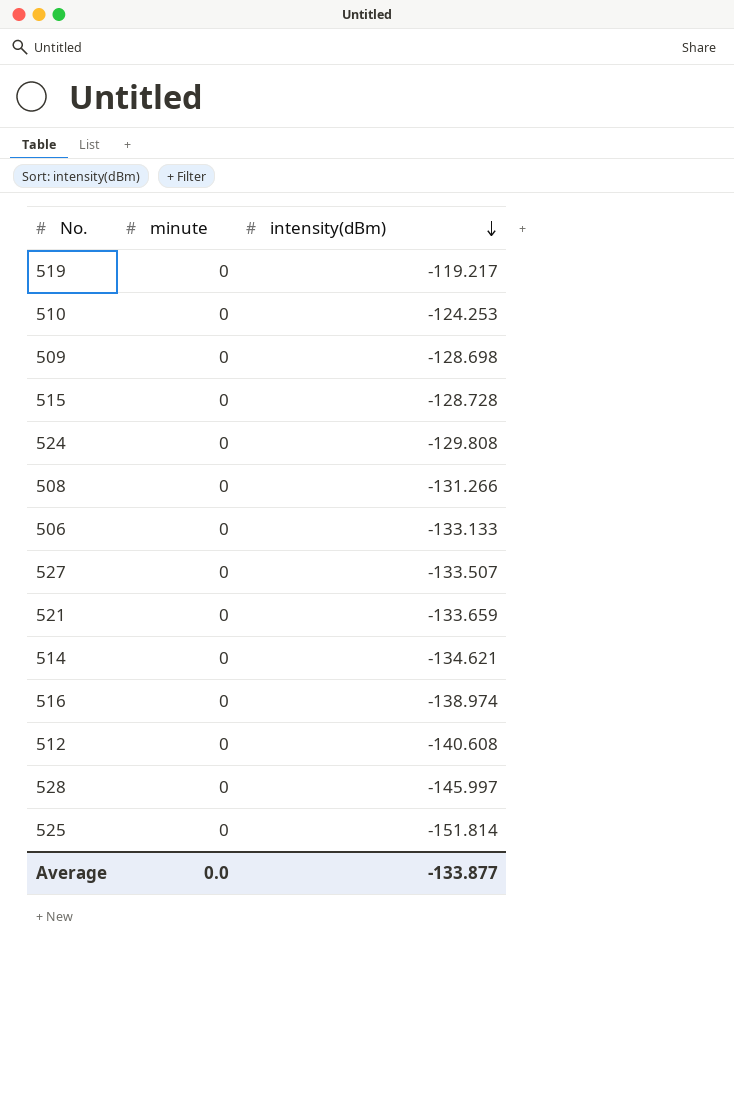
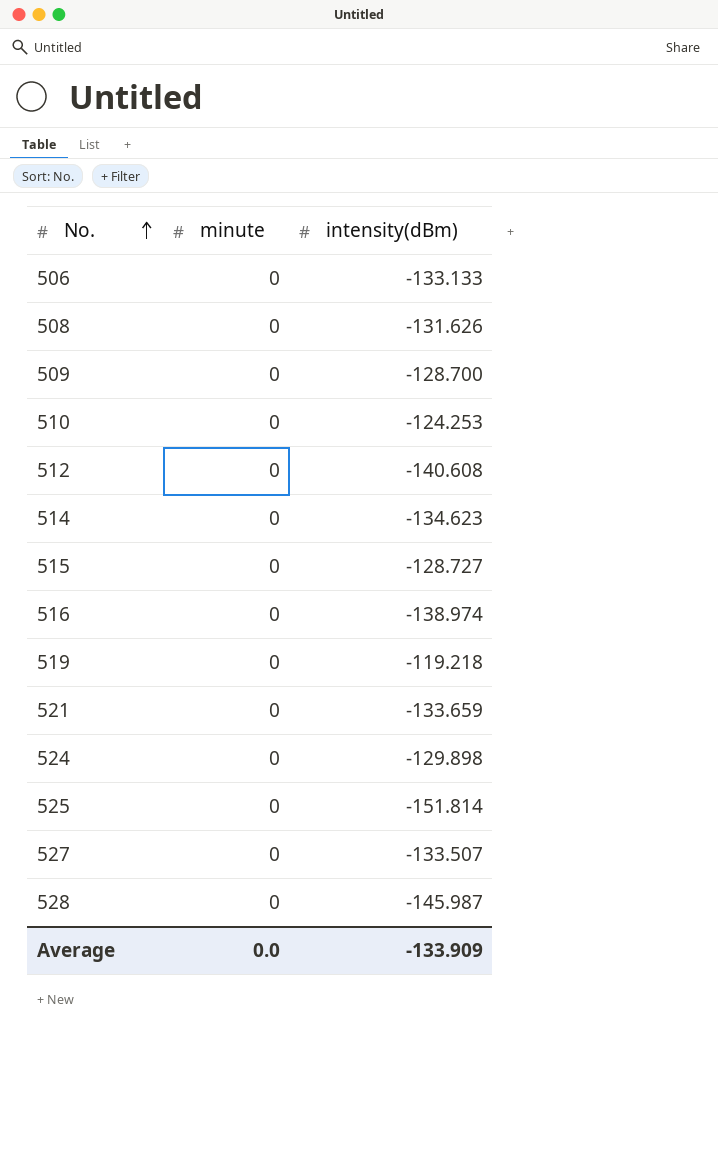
row order: intensity(dBm) descending -> No. ascending
508 | intensity(dBm): -131.266 -> -131.626
509 | intensity(dBm): -128.698 -> -128.700
514 | intensity(dBm): -134.621 -> -134.623
515 | intensity(dBm): -128.728 -> -128.727
519 | intensity(dBm): -119.217 -> -119.218
524 | intensity(dBm): -129.808 -> -129.898
528 | intensity(dBm): -145.997 -> -145.987
Average | intensity(dBm): -133.877 -> -133.909

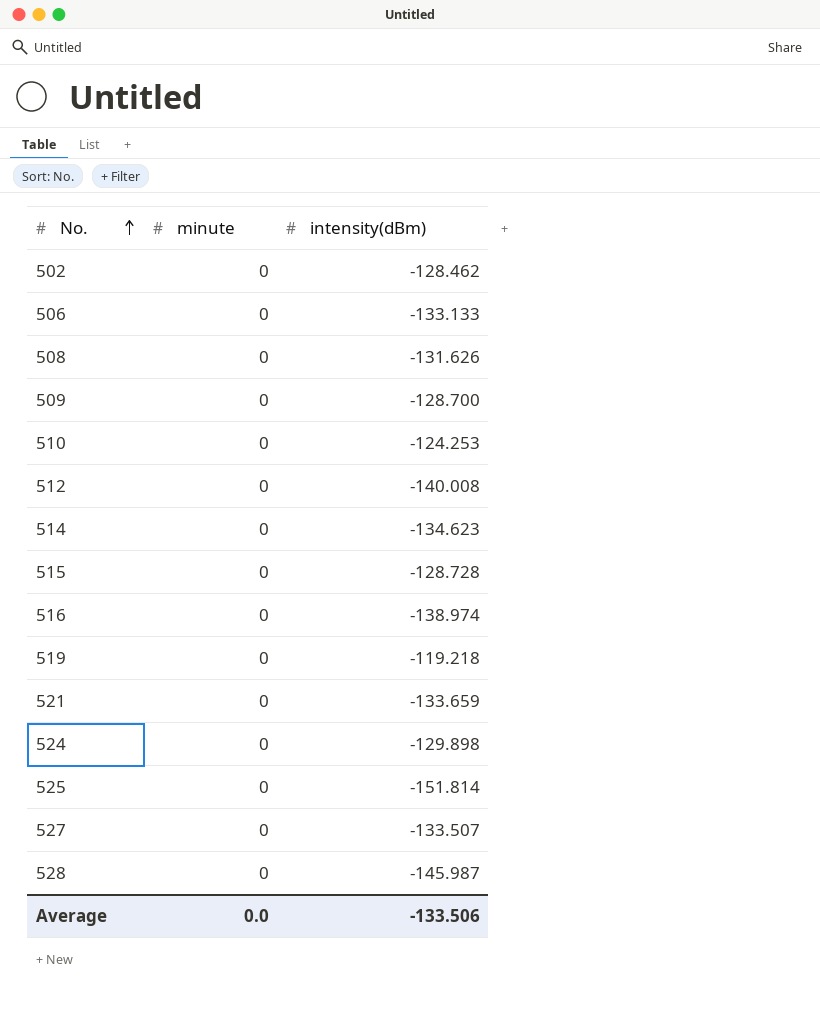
row 502: none -> 0 | -128.462
512 | intensity(dBm): -140.608 -> -140.008
515 | intensity(dBm): -128.727 -> -128.728
Average | intensity(dBm): -133.909 -> -133.506

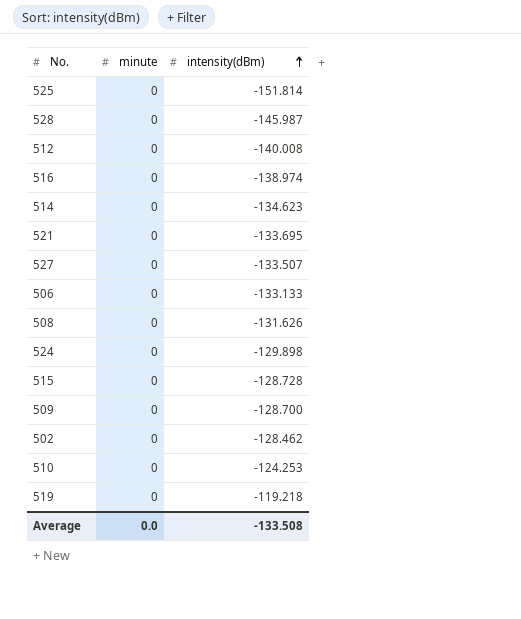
row order: No. ascending -> intensity(dBm) ascending
521 | intensity(dBm): -133.659 -> -133.695
Average | intensity(dBm): -133.506 -> -133.508

